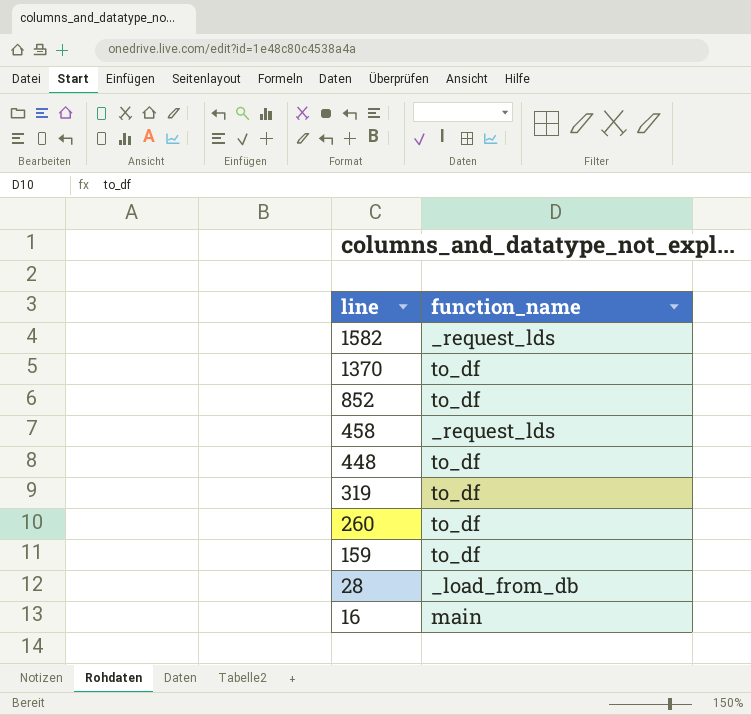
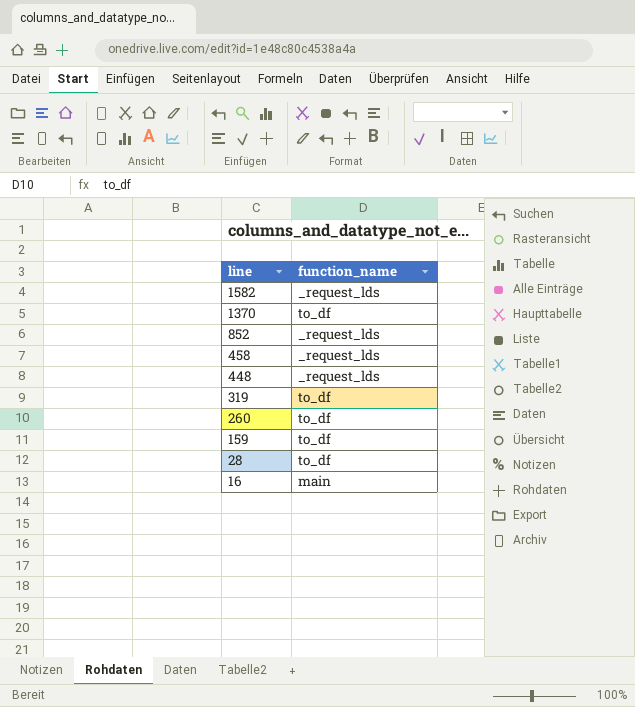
852 | function_name: to_df -> _request_lds
448 | function_name: to_df -> _request_lds
28 | function_name: _load_from_db -> to_df

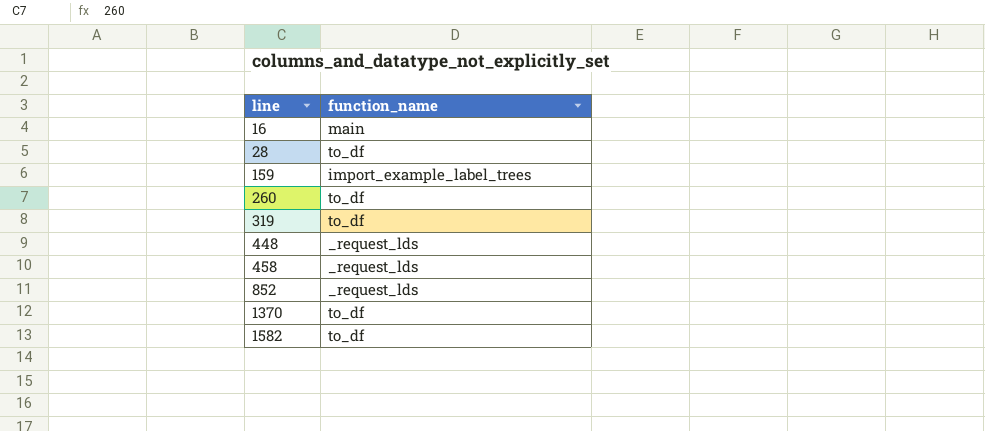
row order: line descending -> line ascending
159 | function_name: to_df -> import_example_label_trees
1582 | function_name: _request_lds -> to_df

